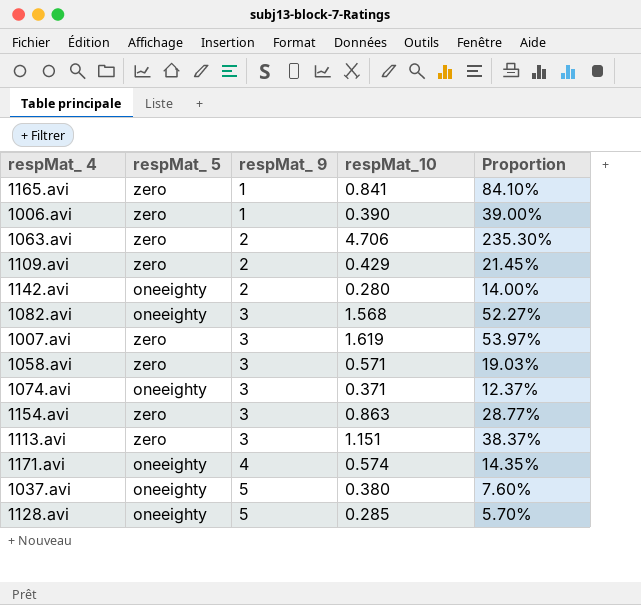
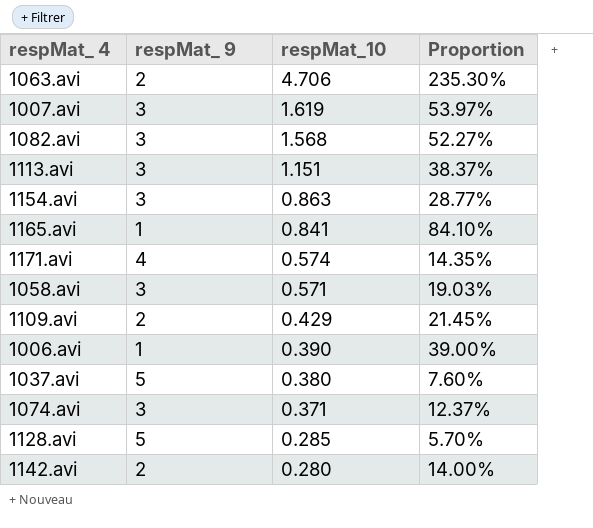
row order: respMat_ 9 ascending -> respMat_10 descending
column respMat_ 5 | position: 2 -> none

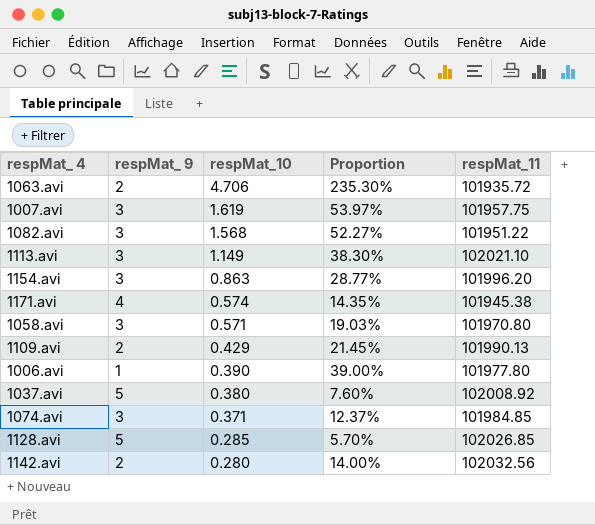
column respMat_11 | position: none -> 5
row 1165.avi: 1 | 0.841 | 84.10% -> none
1113.avi | respMat_10: 1.151 -> 1.149
1113.avi | Proportion: 38.37% -> 38.30%

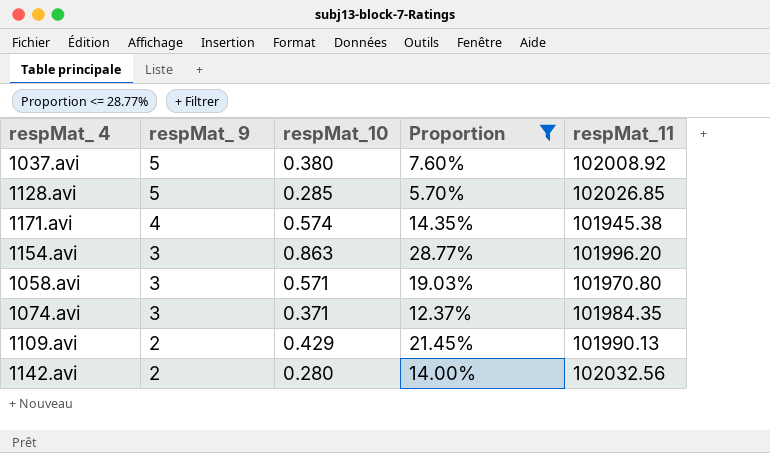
filter: none -> Proportion <= 28.77%
row order: respMat_10 descending -> respMat_ 9 descending
1074.avi | respMat_11: 101984.85 -> 101984.35

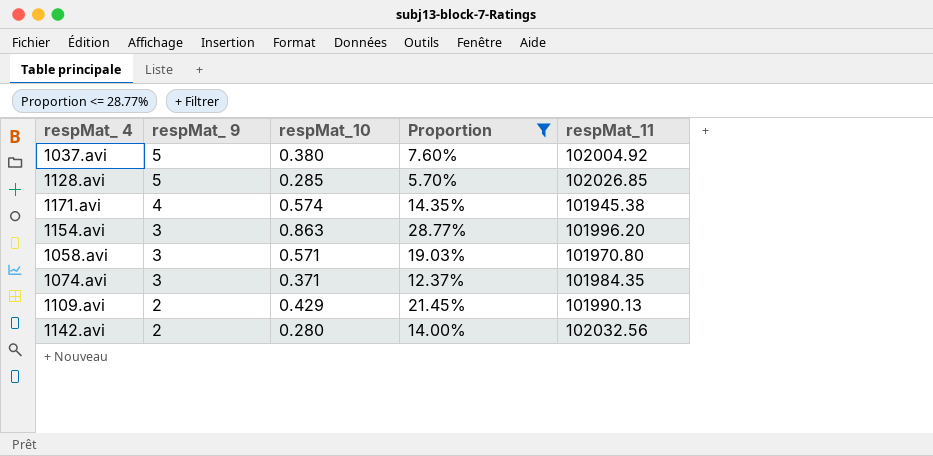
1037.avi | respMat_11: 102008.92 -> 102004.92

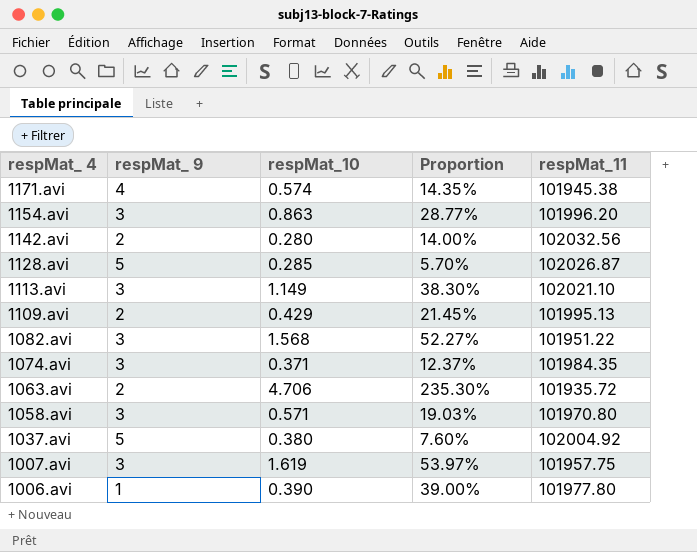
filter: Proportion <= 28.77% -> none
row order: respMat_ 9 descending -> respMat_ 4 descending
1128.avi | respMat_11: 102026.85 -> 102026.87
1109.avi | respMat_11: 101990.13 -> 101995.13

